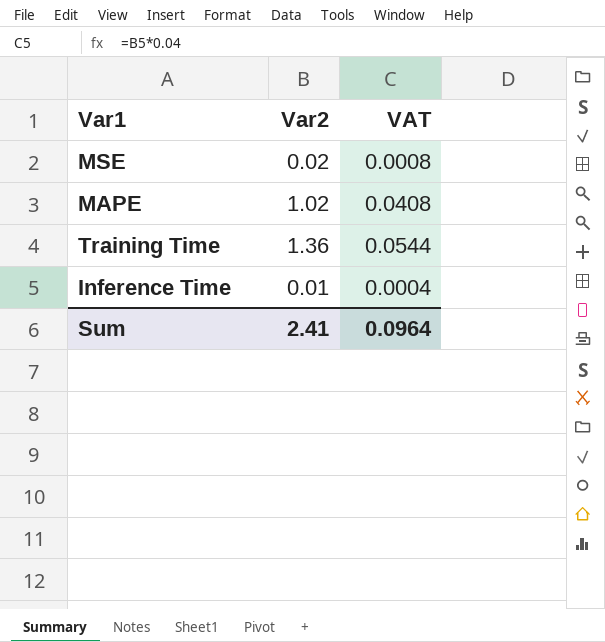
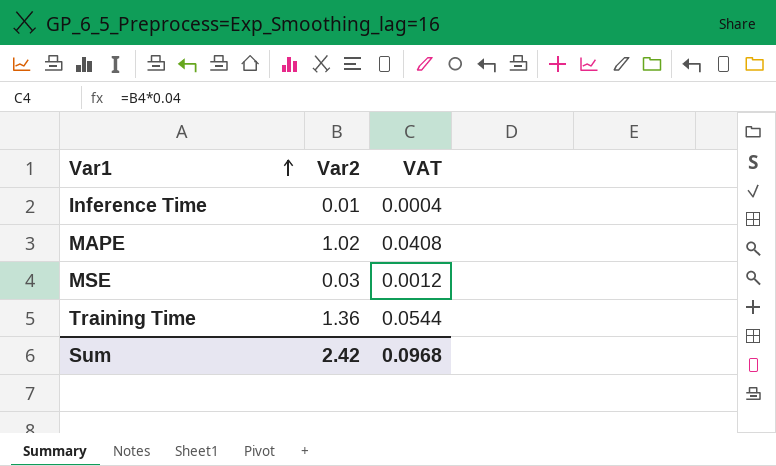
row order: none -> Var1 ascending
MSE | Var2: 0.02 -> 0.03
MSE | VAT: 0.0008 -> 0.0012
Sum | Var2: 2.41 -> 2.42
Sum | VAT: 0.0964 -> 0.0968

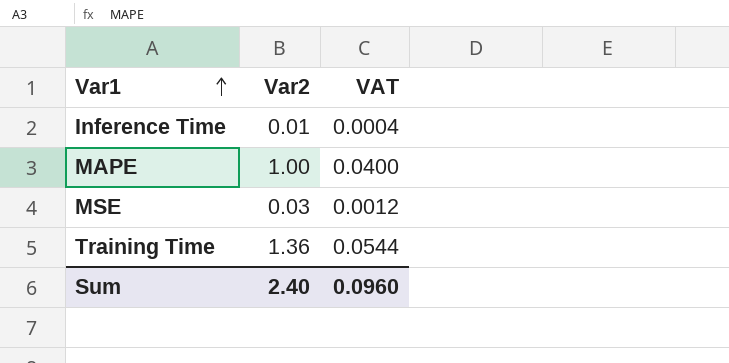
MAPE | Var2: 1.02 -> 1.00
MAPE | VAT: 0.0408 -> 0.0400
Sum | Var2: 2.42 -> 2.40
Sum | VAT: 0.0968 -> 0.0960

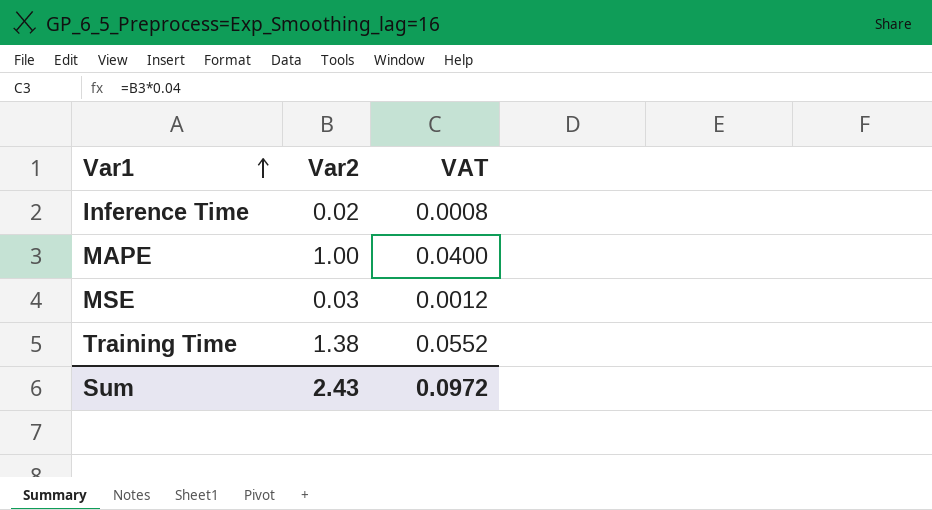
Inference Time | Var2: 0.01 -> 0.02
Inference Time | VAT: 0.0004 -> 0.0008
Training Time | Var2: 1.36 -> 1.38
Training Time | VAT: 0.0544 -> 0.0552
Sum | Var2: 2.40 -> 2.43
Sum | VAT: 0.0960 -> 0.0972

